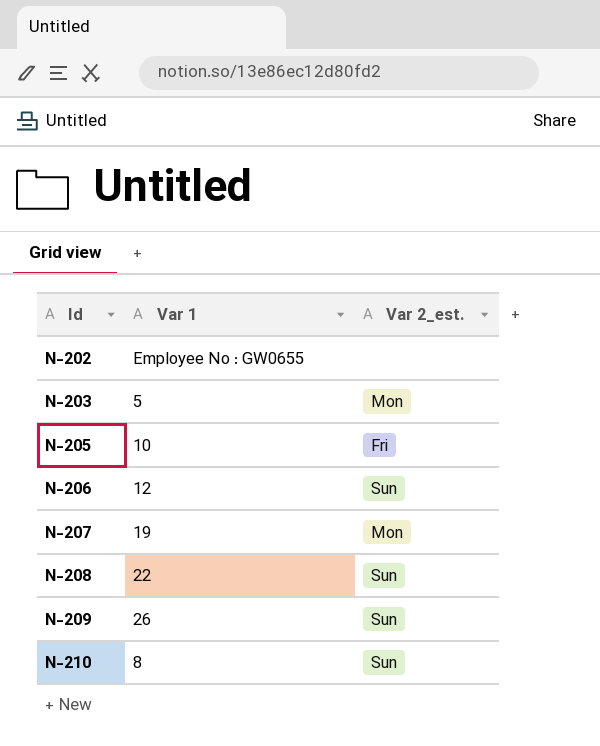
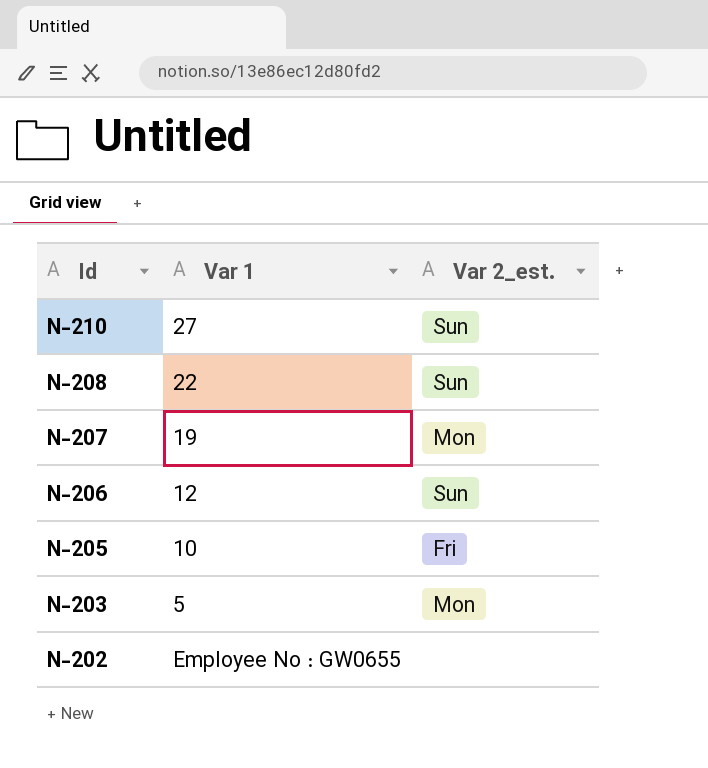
row order: Id ascending -> Id descending
row N-209: 26 | Sun -> none
N-210 | Var 1: 8 -> 27

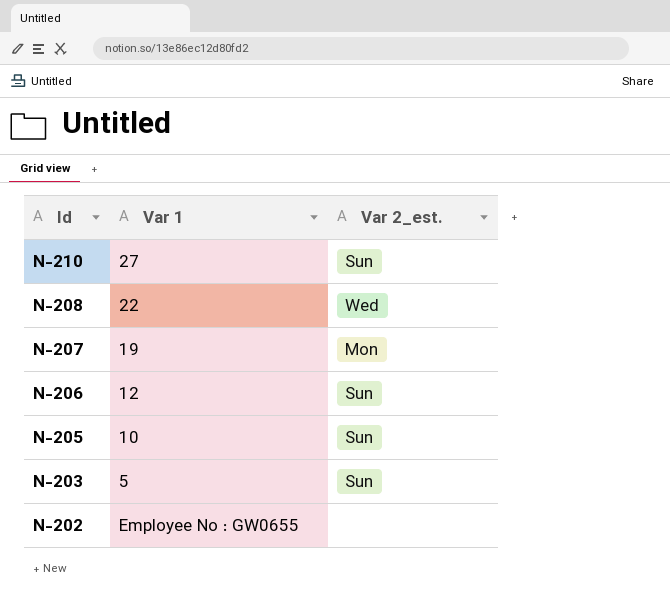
N-208 | Var 2_est.: Sun -> Wed
N-205 | Var 2_est.: Fri -> Sun
N-203 | Var 2_est.: Mon -> Sun

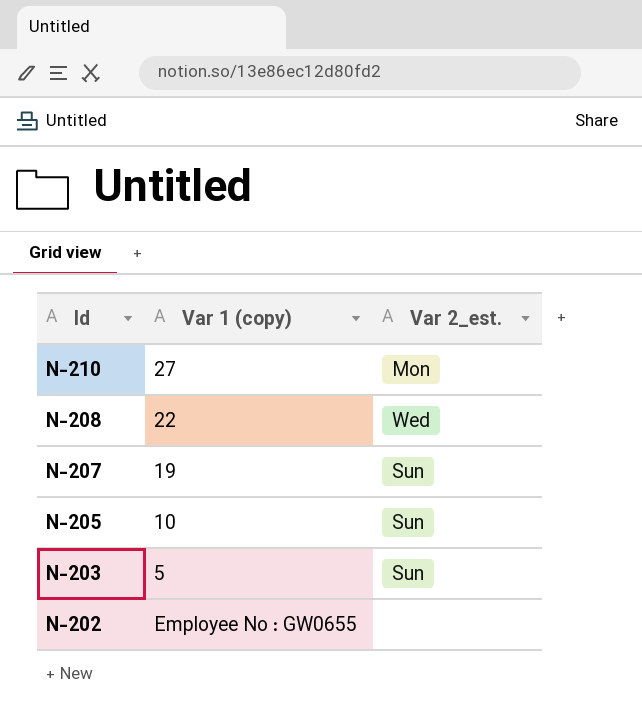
column name: Var 1 -> Var 1 (copy)
row N-206: 12 | Sun -> none
N-210 | Var 2_est.: Sun -> Mon
N-207 | Var 2_est.: Mon -> Sun

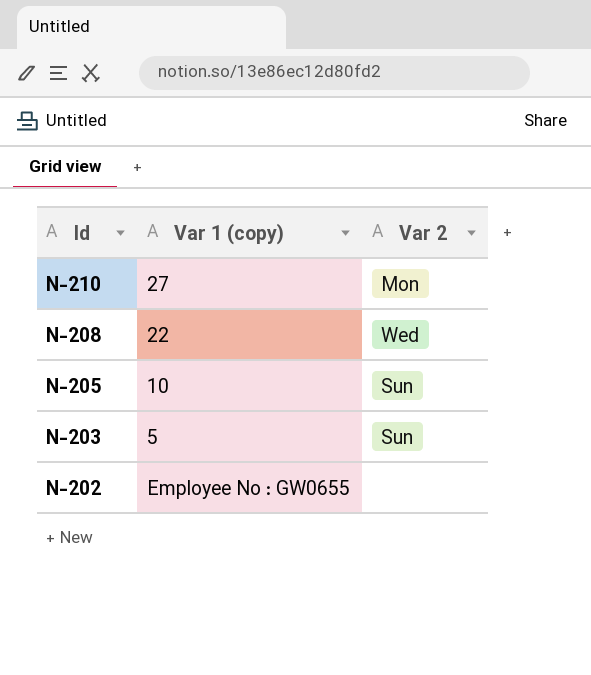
column name: Var 2_est. -> Var 2
row N-207: 19 | Sun -> none

